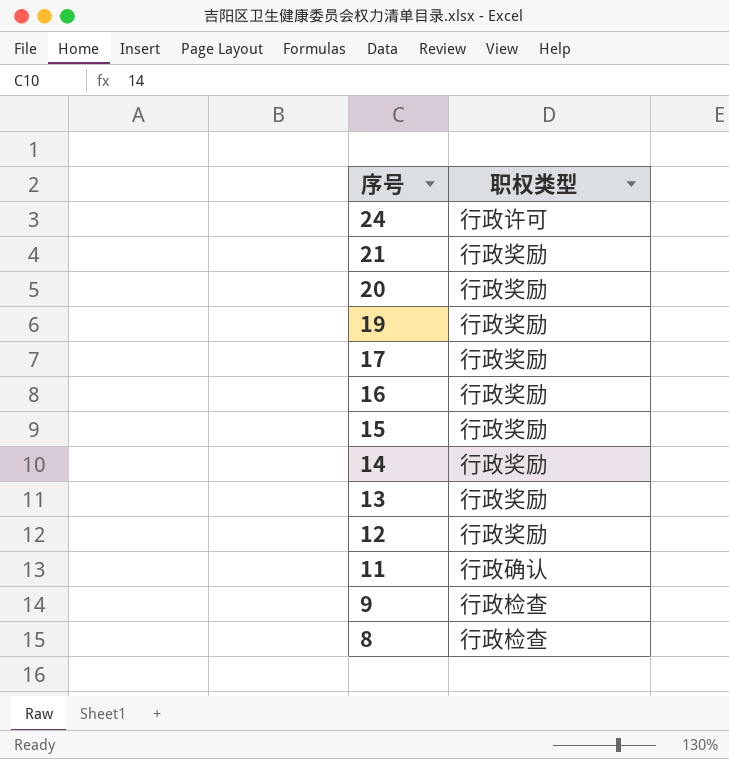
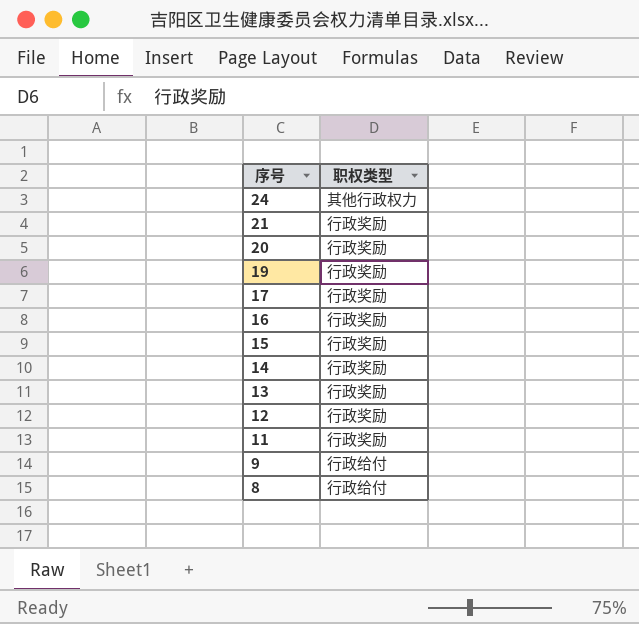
24 | 职权类型: 行政许可 -> 其他行政权力
11 | 职权类型: 行政确认 -> 行政奖励
9 | 职权类型: 行政检查 -> 行政给付
8 | 职权类型: 行政检查 -> 行政给付

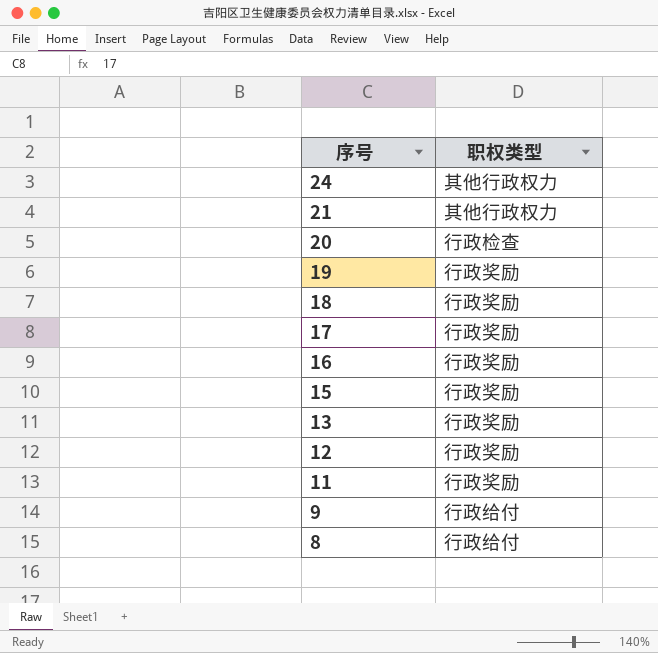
row 14: 行政奖励 -> none
21 | 职权类型: 行政奖励 -> 其他行政权力
20 | 职权类型: 行政奖励 -> 行政检查
row 18: none -> 行政奖励

